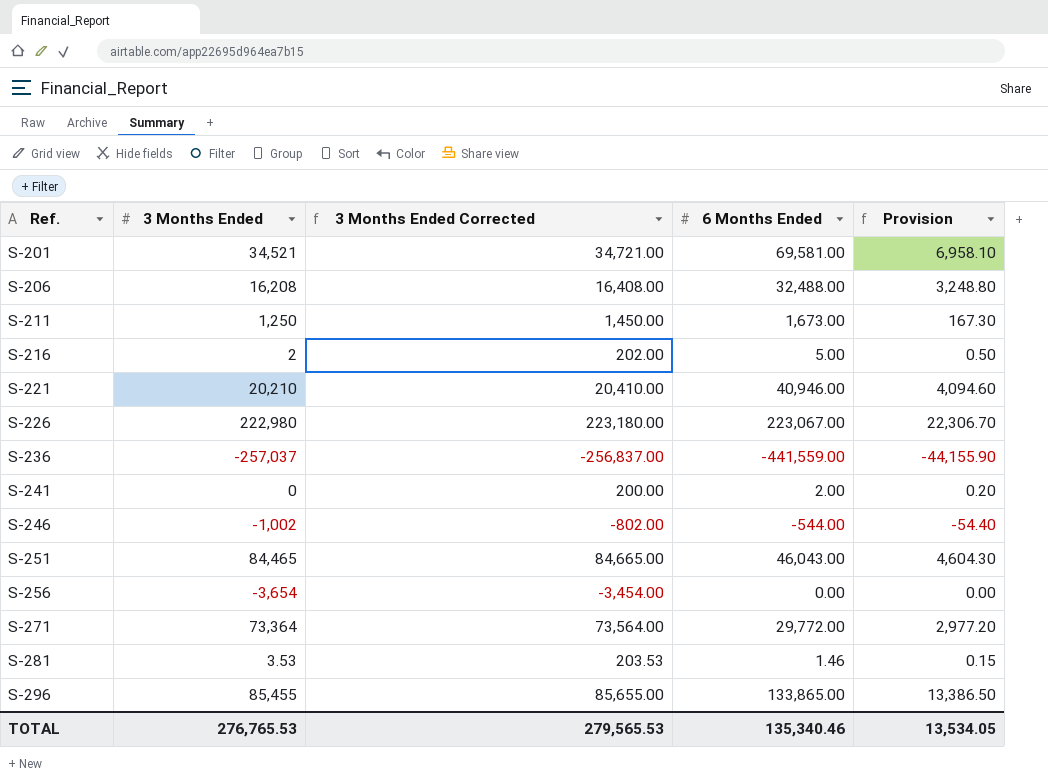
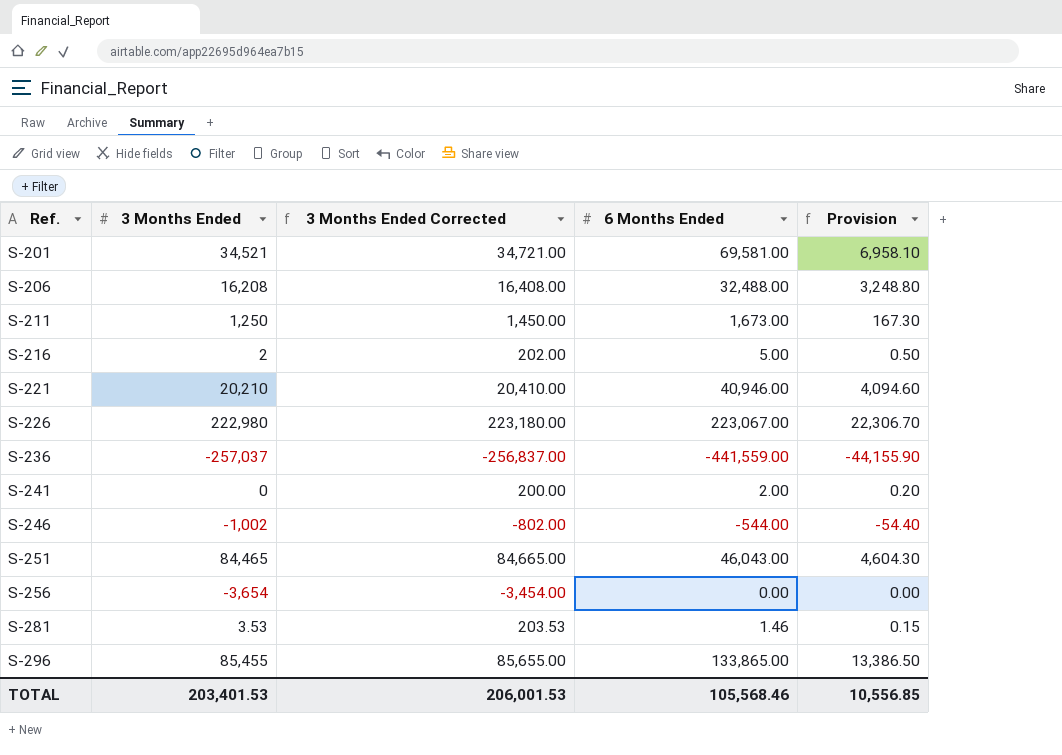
row S-271: 73,364 | 73,564.00 | 29,772.00 | 2,977.20 -> none
TOTAL | 3 Months Ended: 276,765.53 -> 203,401.53
TOTAL | 3 Months Ended Corrected: 279,565.53 -> 206,001.53
TOTAL | 6 Months Ended: 135,340.46 -> 105,568.46
TOTAL | Provision: 13,534.05 -> 10,556.85

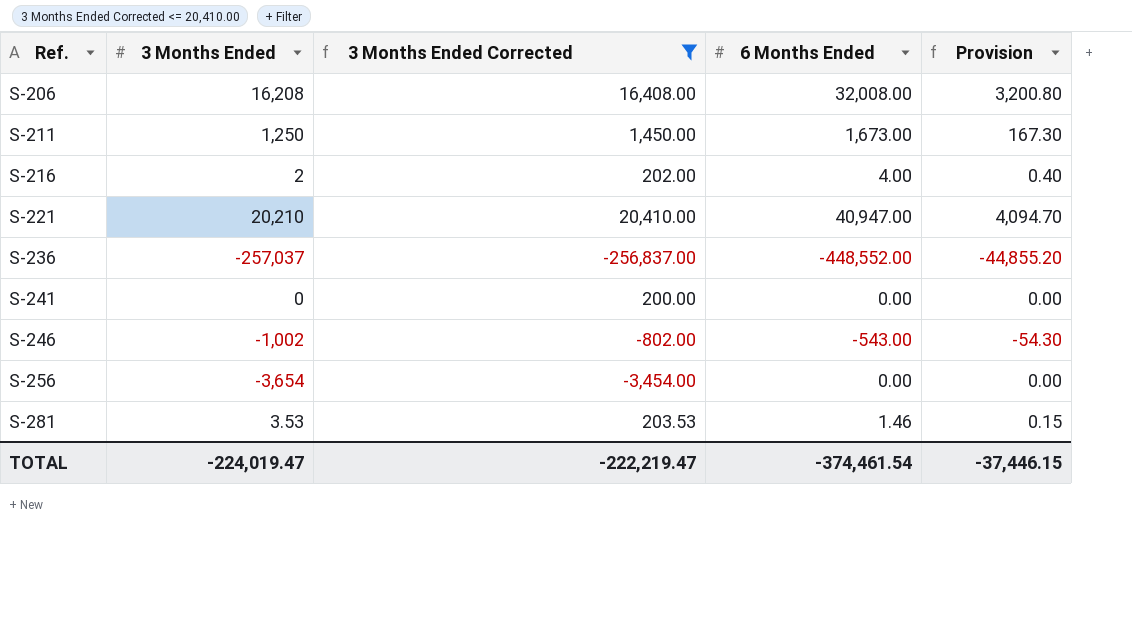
filter: none -> 3 Months Ended Corrected <= 20,410.00
S-206 | 6 Months Ended: 32,488.00 -> 32,008.00
S-206 | Provision: 3,248.80 -> 3,200.80
S-216 | 6 Months Ended: 5.00 -> 4.00
S-216 | Provision: 0.50 -> 0.40
S-221 | 6 Months Ended: 40,946.00 -> 40,947.00
S-221 | Provision: 4,094.60 -> 4,094.70
S-236 | 6 Months Ended: -441,559.00 -> -448,552.00
S-236 | Provision: -44,155.90 -> -44,855.20
S-241 | 6 Months Ended: 2.00 -> 0.00
S-241 | Provision: 0.20 -> 0.00
S-246 | 6 Months Ended: -544.00 -> -543.00
S-246 | Provision: -54.40 -> -54.30
TOTAL | 3 Months Ended: 203,401.53 -> -224,019.47
TOTAL | 3 Months Ended Corrected: 206,001.53 -> -222,219.47
TOTAL | 6 Months Ended: 105,568.46 -> -374,461.54
TOTAL | Provision: 10,556.85 -> -37,446.15

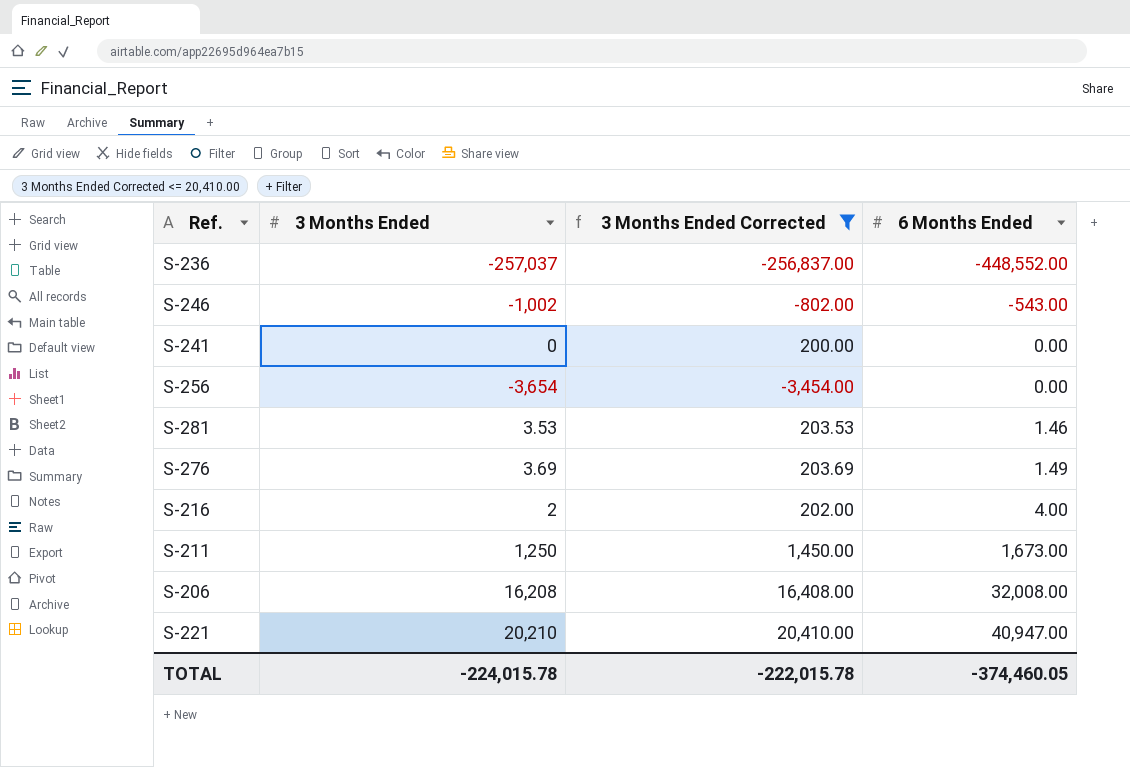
row order: Ref. ascending -> 6 Months Ended ascending
column Provision | formula: [6 Months Ended] * 0.1 -> none
row S-276: none -> 3.69 | 203.69 | 1.49
TOTAL | 3 Months Ended: -224,019.47 -> -224,015.78
TOTAL | 3 Months Ended Corrected: -222,219.47 -> -222,015.78
TOTAL | 6 Months Ended: -374,461.54 -> -374,460.05

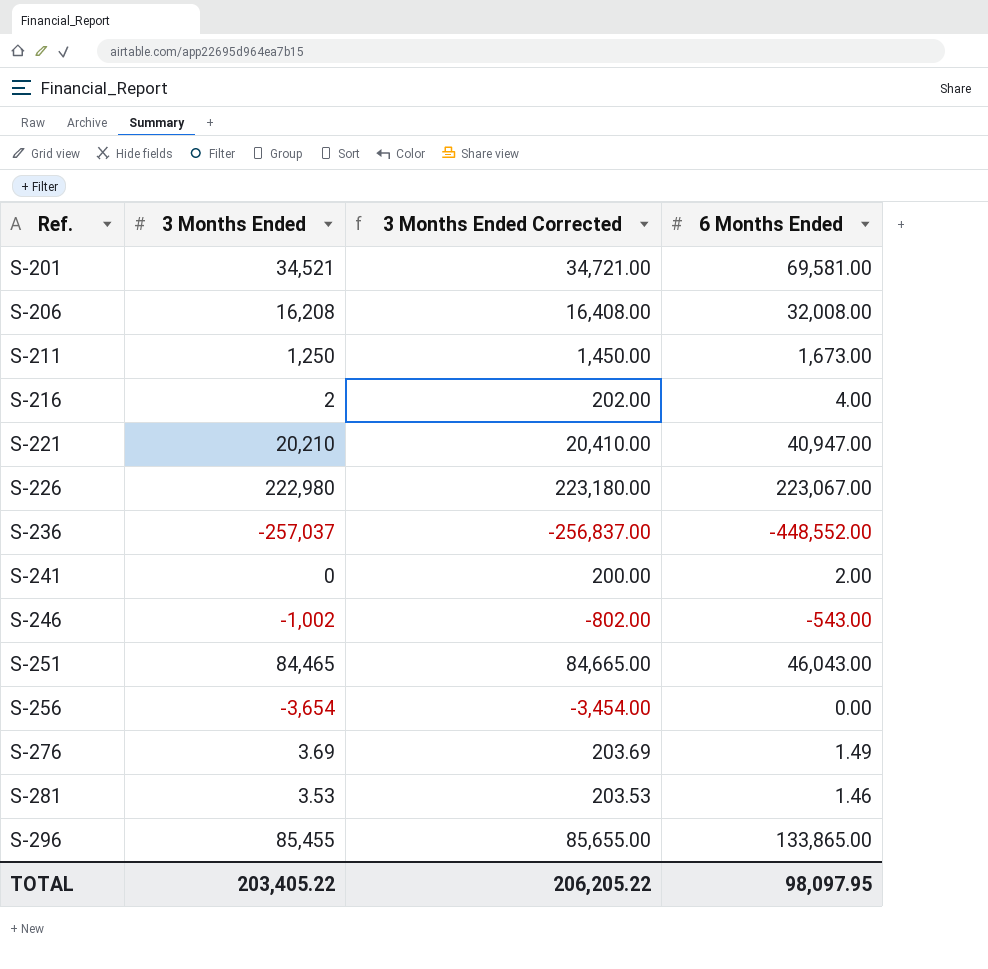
filter: 3 Months Ended Corrected <= 20,410.00 -> none
row order: 6 Months Ended ascending -> Ref. ascending
S-241 | 6 Months Ended: 0.00 -> 2.00
TOTAL | 3 Months Ended: -224,015.78 -> 203,405.22
TOTAL | 3 Months Ended Corrected: -222,015.78 -> 206,205.22
TOTAL | 6 Months Ended: -374,460.05 -> 98,097.95

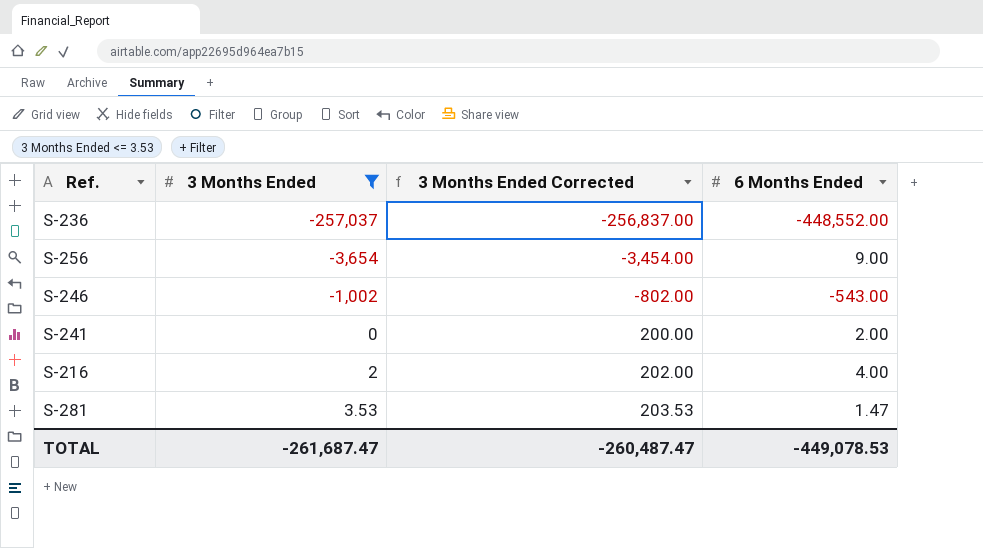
filter: none -> 3 Months Ended <= 3.53
row order: Ref. ascending -> 3 Months Ended ascending
S-256 | 6 Months Ended: 0.00 -> 9.00
S-281 | 6 Months Ended: 1.46 -> 1.47
TOTAL | 3 Months Ended: 203,405.22 -> -261,687.47
TOTAL | 3 Months Ended Corrected: 206,205.22 -> -260,487.47
TOTAL | 6 Months Ended: 98,097.95 -> -449,078.53

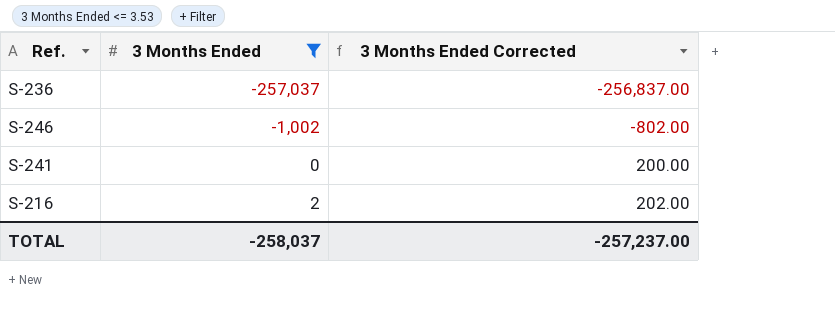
column 6 Months Ended | position: 4 -> none
row S-256: -3,654 | -3,454.00 | 9.00 -> none
row S-281: 3.53 | 203.53 | 1.47 -> none
TOTAL | 3 Months Ended: -261,687.47 -> -258,037
TOTAL | 3 Months Ended Corrected: -260,487.47 -> -257,237.00

